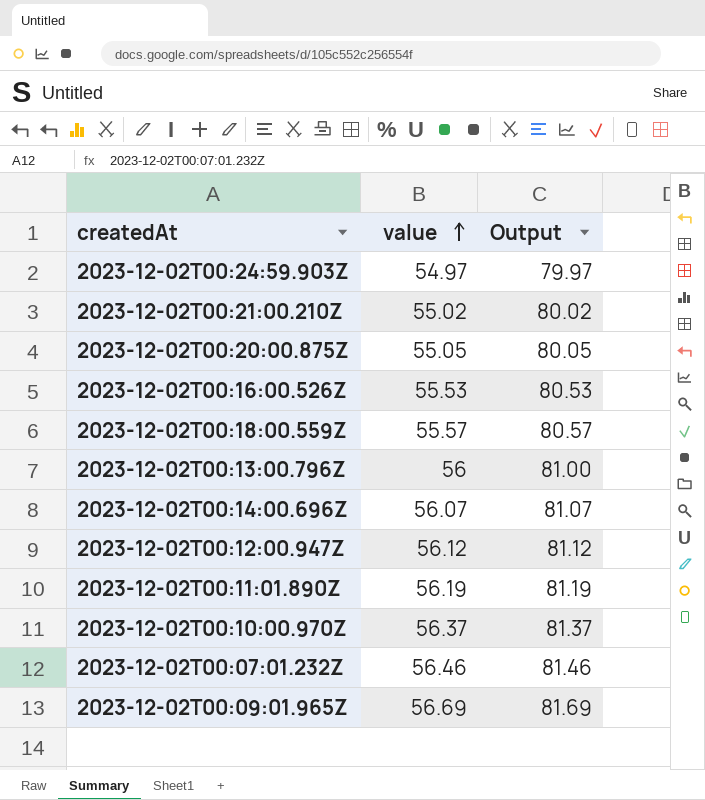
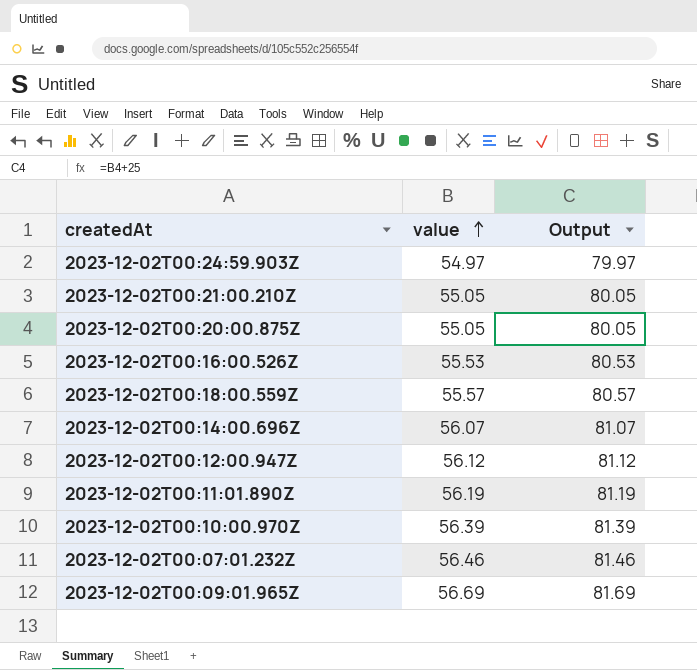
row 2023-12-02T00:13:00.796Z: 56 | 81.00 -> none
2023-12-02T00:21:00.210Z | value: 55.02 -> 55.05
2023-12-02T00:21:00.210Z | Output: 80.02 -> 80.05
2023-12-02T00:10:00.970Z | value: 56.37 -> 56.39
2023-12-02T00:10:00.970Z | Output: 81.37 -> 81.39

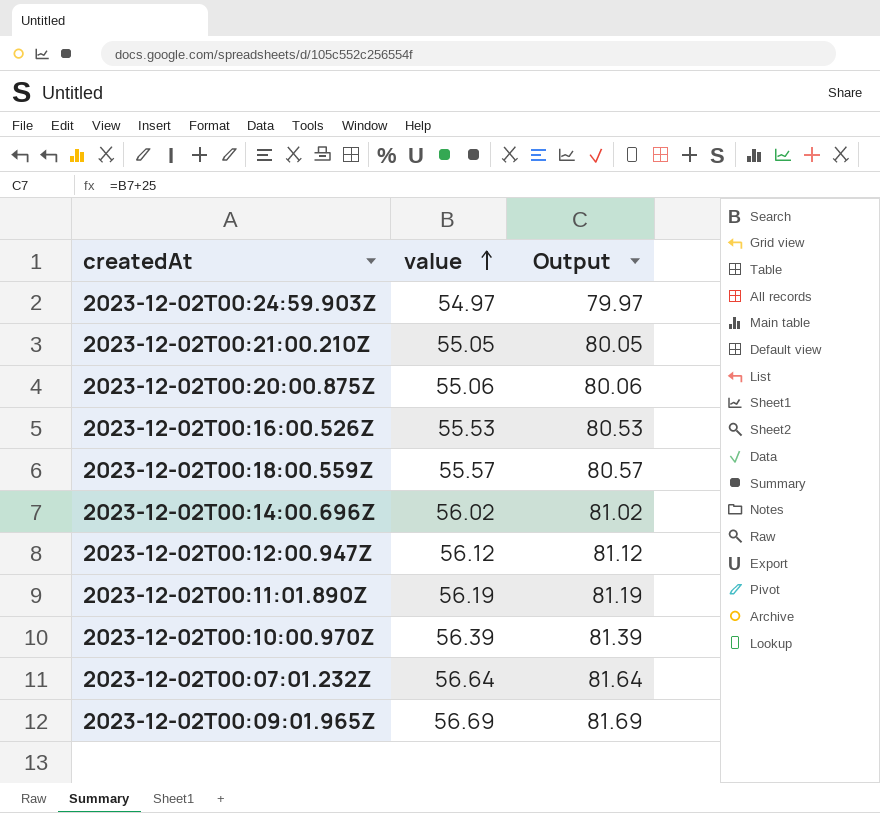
2023-12-02T00:20:00.875Z | value: 55.05 -> 55.06
2023-12-02T00:20:00.875Z | Output: 80.05 -> 80.06
2023-12-02T00:14:00.696Z | value: 56.07 -> 56.02
2023-12-02T00:14:00.696Z | Output: 81.07 -> 81.02
2023-12-02T00:07:01.232Z | value: 56.46 -> 56.64
2023-12-02T00:07:01.232Z | Output: 81.46 -> 81.64

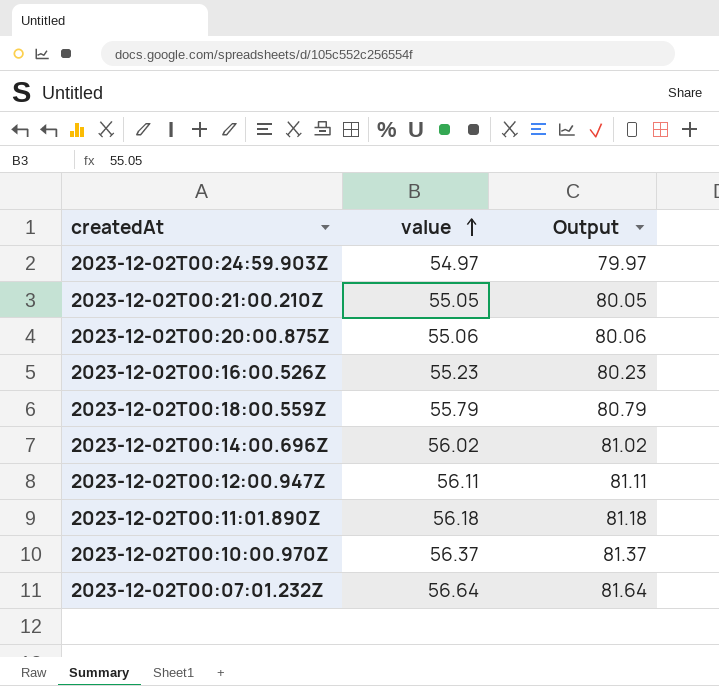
row 2023-12-02T00:09:01.965Z: 56.69 | 81.69 -> none
2023-12-02T00:16:00.526Z | value: 55.53 -> 55.23
2023-12-02T00:16:00.526Z | Output: 80.53 -> 80.23
2023-12-02T00:18:00.559Z | value: 55.57 -> 55.79
2023-12-02T00:18:00.559Z | Output: 80.57 -> 80.79
2023-12-02T00:12:00.947Z | value: 56.12 -> 56.11
2023-12-02T00:12:00.947Z | Output: 81.12 -> 81.11
2023-12-02T00:11:01.890Z | value: 56.19 -> 56.18
2023-12-02T00:11:01.890Z | Output: 81.19 -> 81.18
2023-12-02T00:10:00.970Z | value: 56.39 -> 56.37
2023-12-02T00:10:00.970Z | Output: 81.39 -> 81.37

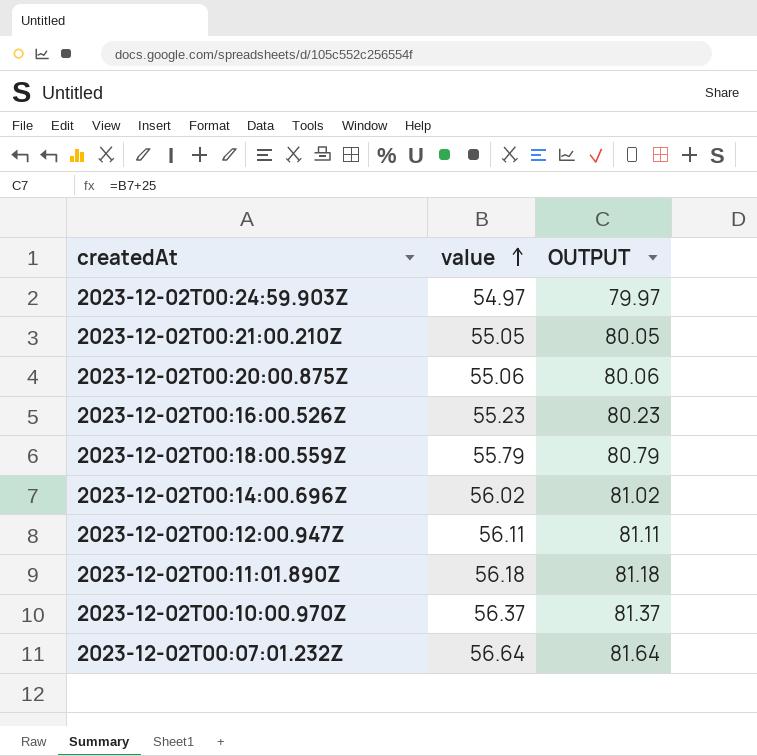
column name: Output -> OUTPUT

